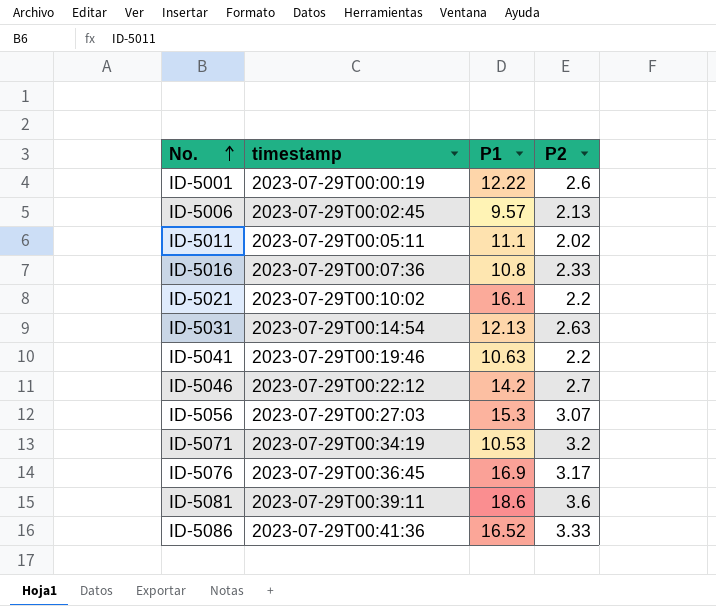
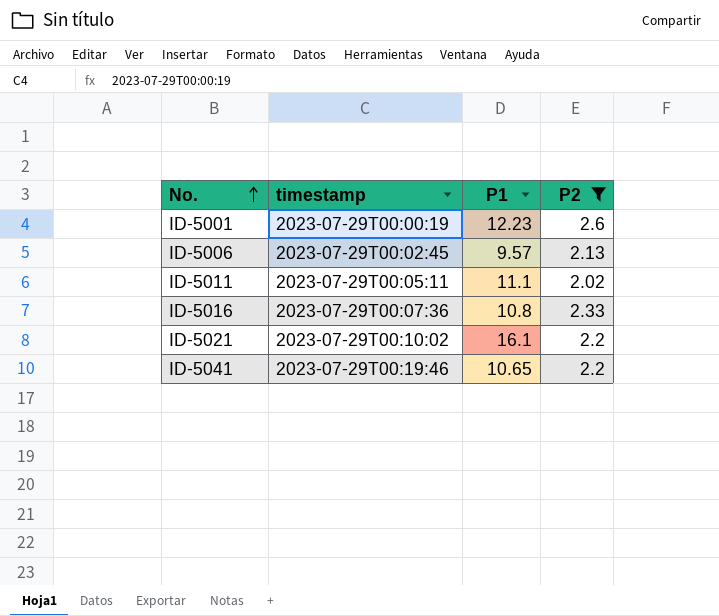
filter: none -> P2 <= 2.6
ID-5001 | P1: 12.22 -> 12.23
ID-5041 | P1: 10.63 -> 10.65

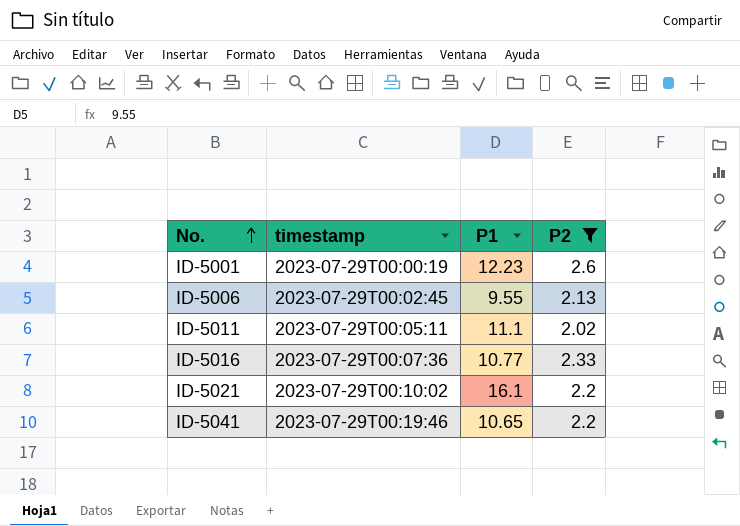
ID-5006 | P1: 9.57 -> 9.55
ID-5016 | P1: 10.8 -> 10.77

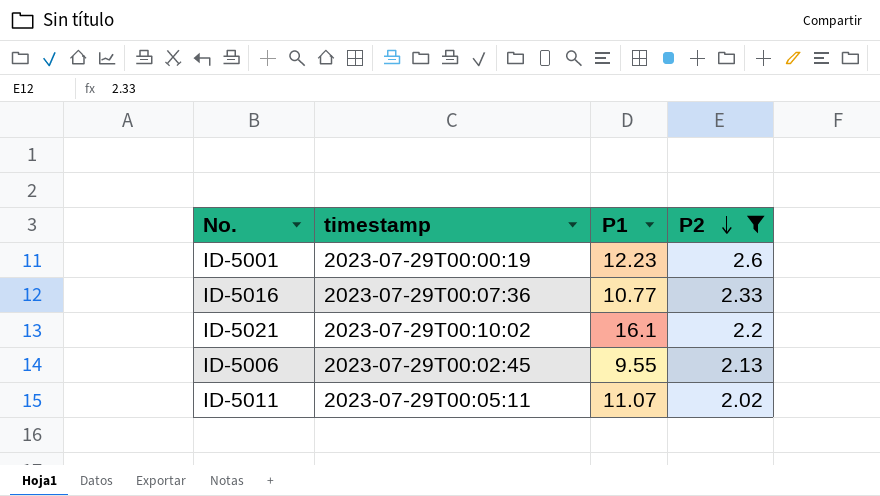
row order: No. ascending -> P2 descending
row ID-5041: 2023-07-29T00:19:46 | 10.65 | 2.2 -> none
ID-5011 | P1: 11.1 -> 11.07

